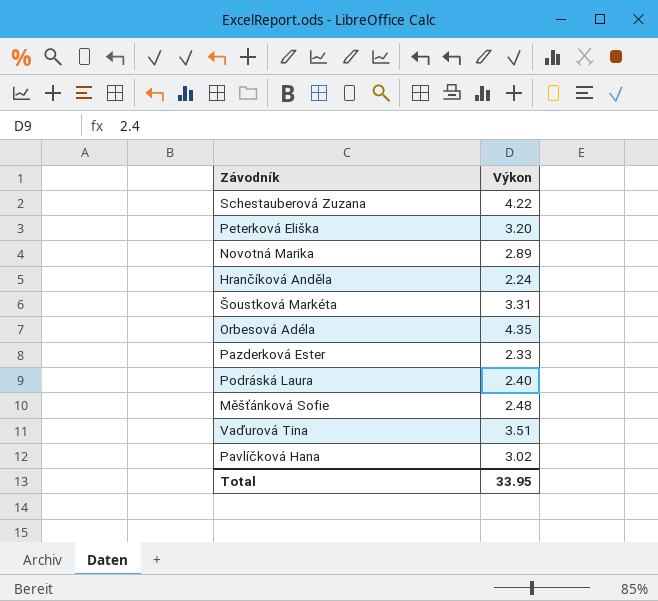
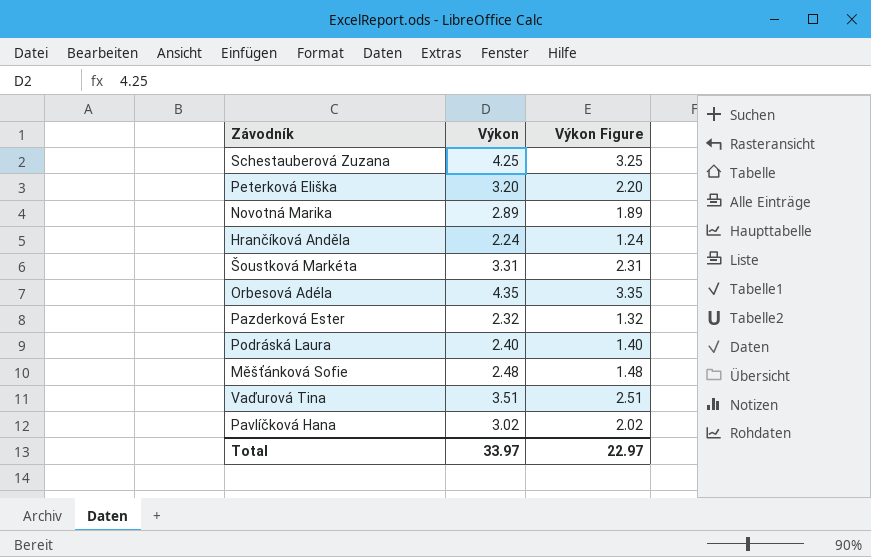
column Výkon Figure | formula: none -> [Výkon] - 1
Schestauberová Zuzana | Výkon: 4.22 -> 4.25
Pazderková Ester | Výkon: 2.33 -> 2.32
Total | Výkon: 33.95 -> 33.97

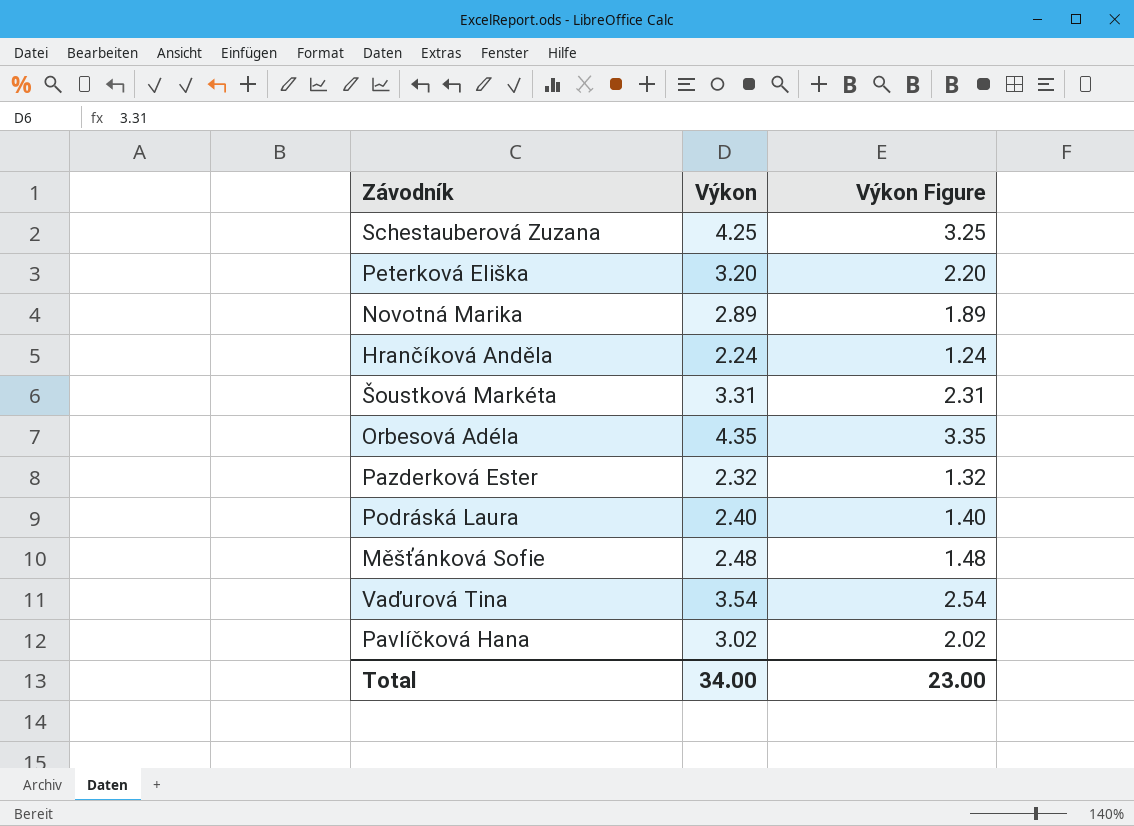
Vaďurová Tina | Výkon: 3.51 -> 3.54
Vaďurová Tina | Výkon Figure: 2.51 -> 2.54
Total | Výkon: 33.97 -> 34.00
Total | Výkon Figure: 22.97 -> 23.00

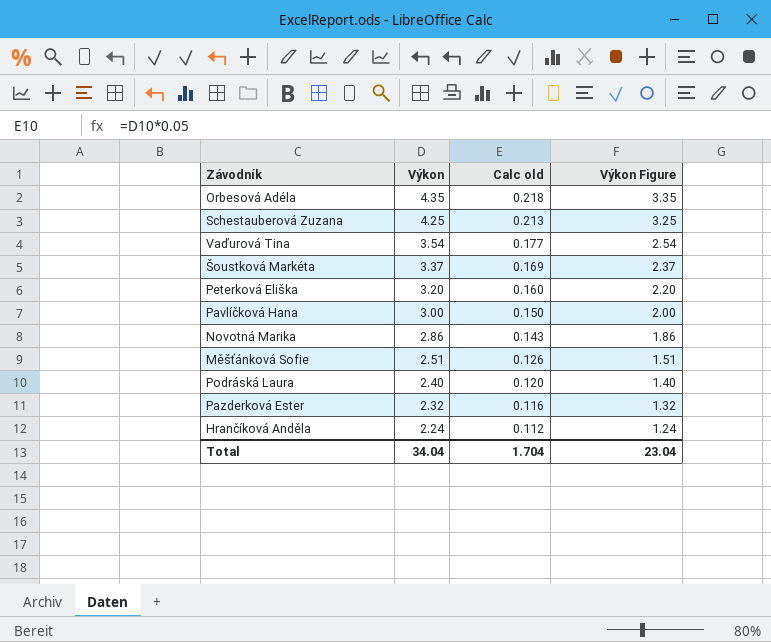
row order: none -> Výkon descending
column Calc old | formula: none -> [Výkon] * 0.05
Šoustková Markéta | Výkon: 3.31 -> 3.37
Šoustková Markéta | Výkon Figure: 2.31 -> 2.37
Pavlíčková Hana | Výkon: 3.02 -> 3.00
Pavlíčková Hana | Výkon Figure: 2.02 -> 2.00
Novotná Marika | Výkon: 2.89 -> 2.86
Novotná Marika | Výkon Figure: 1.89 -> 1.86
Měšťánková Sofie | Výkon: 2.48 -> 2.51
Měšťánková Sofie | Výkon Figure: 1.48 -> 1.51
Total | Výkon: 34.00 -> 34.04
Total | Výkon Figure: 23.00 -> 23.04

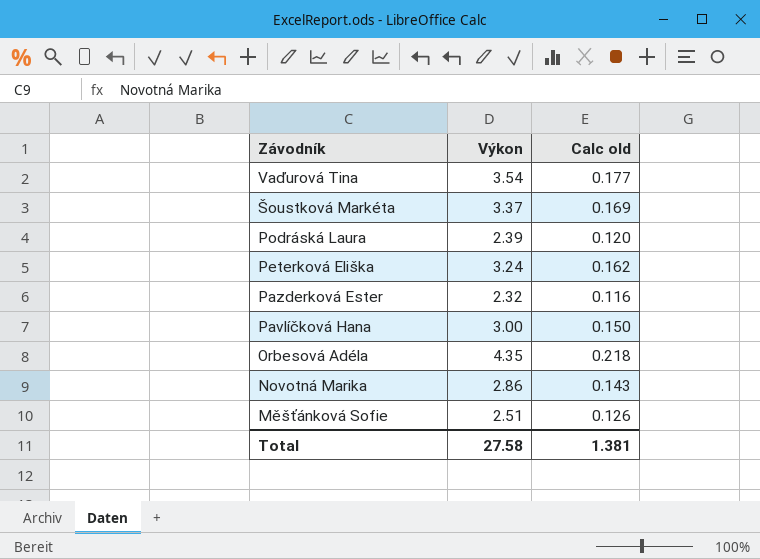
row order: Výkon descending -> Závodník descending
column Výkon Figure | formula: [Výkon] - 1 -> none
row Schestauberová Zuzana: 4.25 | 0.213 | 3.25 -> none
row Hrančíková Anděla: 2.24 | 0.112 | 1.24 -> none
Podráská Laura | Výkon: 2.40 -> 2.39
Peterková Eliška | Výkon: 3.20 -> 3.24
Peterková Eliška | Calc old: 0.160 -> 0.162
Total | Výkon: 34.04 -> 27.58
Total | Calc old: 1.704 -> 1.381

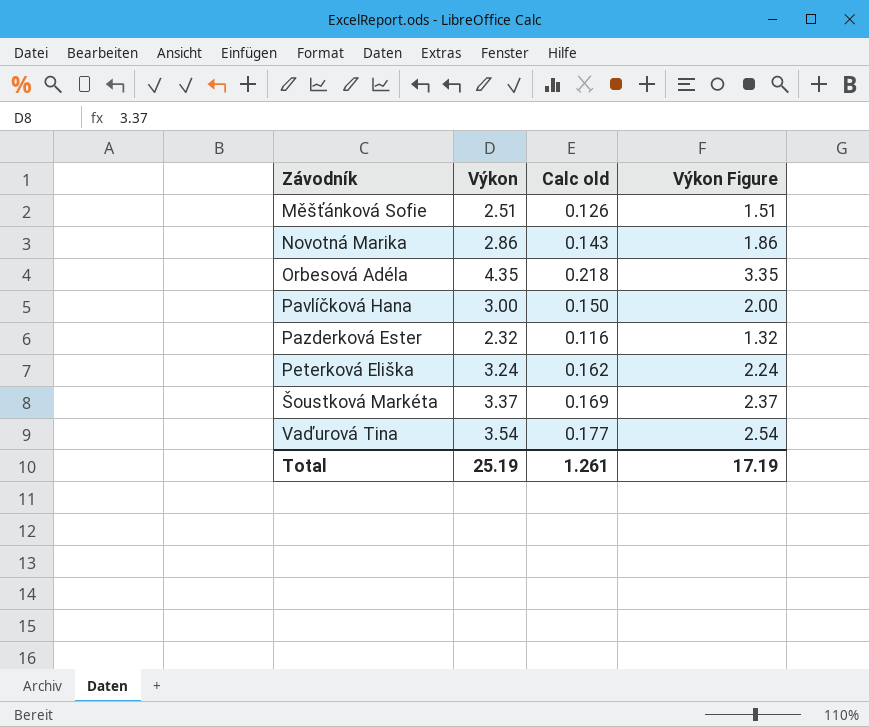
row order: Závodník descending -> Závodník ascending
column Výkon Figure | formula: none -> [Výkon] - 1
row Podráská Laura: 2.39 | 0.120 -> none
Total | Výkon: 27.58 -> 25.19
Total | Calc old: 1.381 -> 1.261

